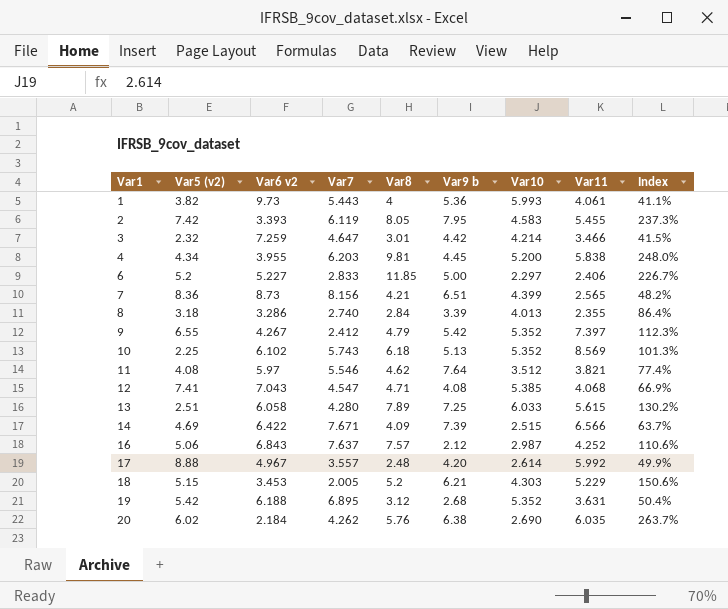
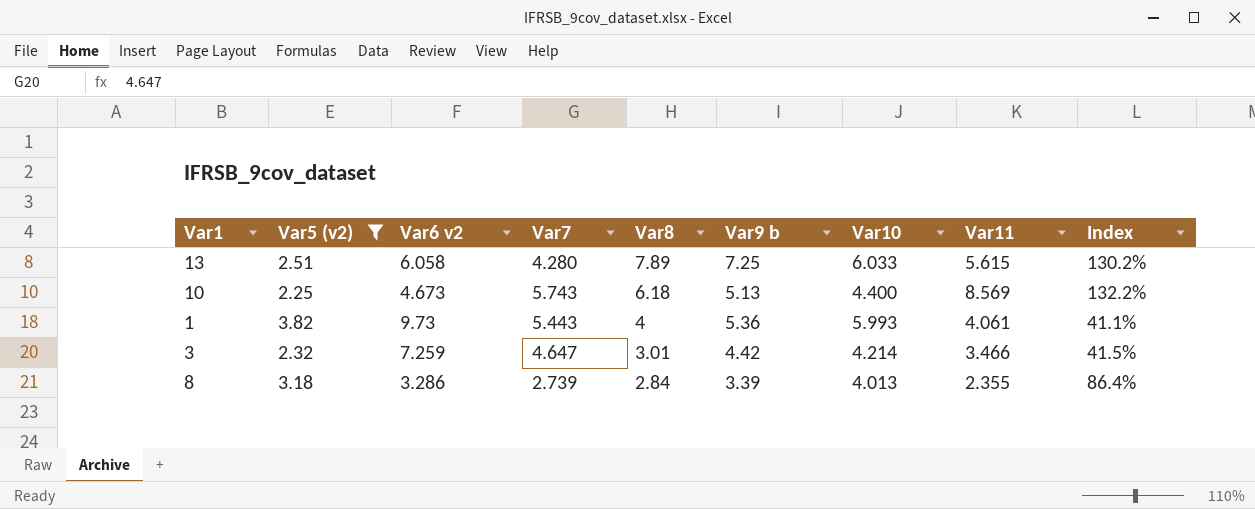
filter: none -> Var5 (v2) <= 3.82
row order: Var1 ascending -> Var8 descending
10 | Var6 v2: 6.102 -> 4.673
10 | Var10: 5.352 -> 4.400
10 | Index: 101.3% -> 132.2%
8 | Var7: 2.740 -> 2.739

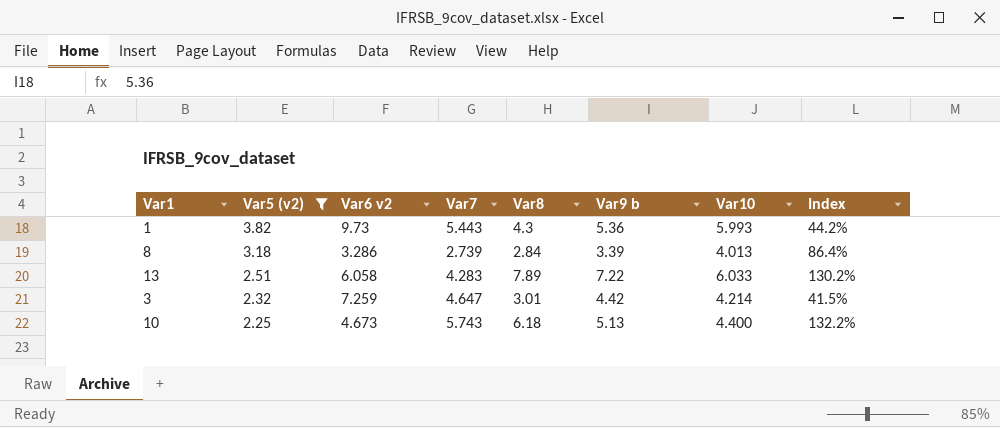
row order: Var8 descending -> Var5 (v2) descending
column Var11 | position: 8 -> none
1 | Var8: 4 -> 4.3
1 | Index: 41.1% -> 44.2%
13 | Var7: 4.280 -> 4.283
13 | Var9 b: 7.25 -> 7.22

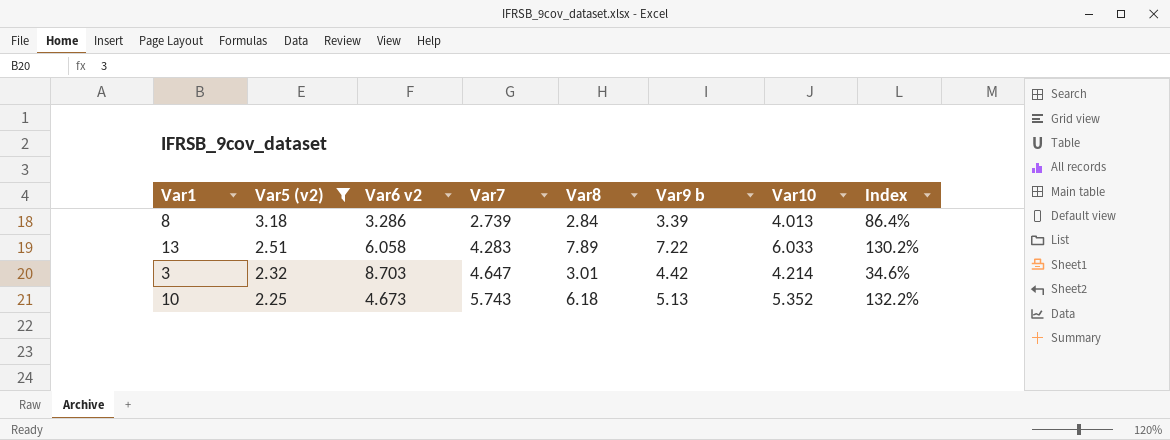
row 1: 3.82 | 9.73 | 5.443 | 4.3 | 5.36 | 5.993 | 44.2% -> none
3 | Var6 v2: 7.259 -> 8.703
3 | Index: 41.5% -> 34.6%
10 | Var10: 4.400 -> 5.352

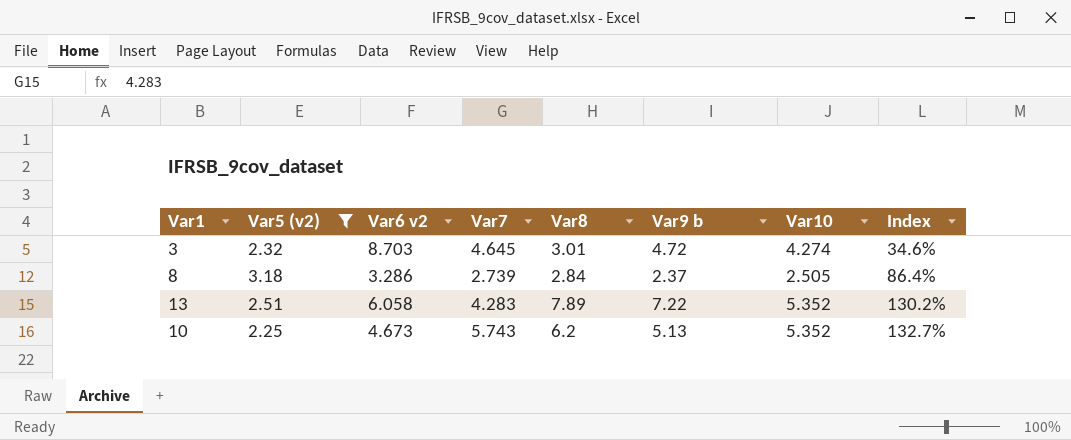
row order: Var5 (v2) descending -> Index ascending
3 | Var7: 4.647 -> 4.645
3 | Var9 b: 4.42 -> 4.72
3 | Var10: 4.214 -> 4.274
8 | Var9 b: 3.39 -> 2.37
8 | Var10: 4.013 -> 2.505
13 | Var10: 6.033 -> 5.352
10 | Var8: 6.18 -> 6.2
10 | Index: 132.2% -> 132.7%

